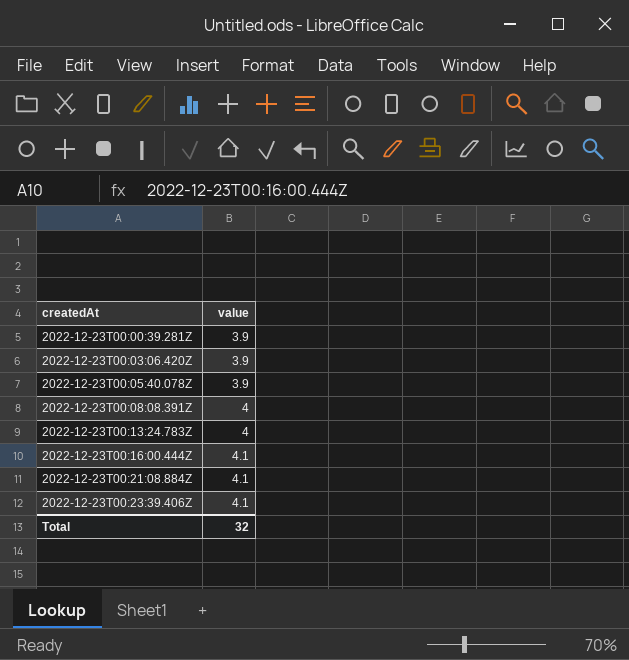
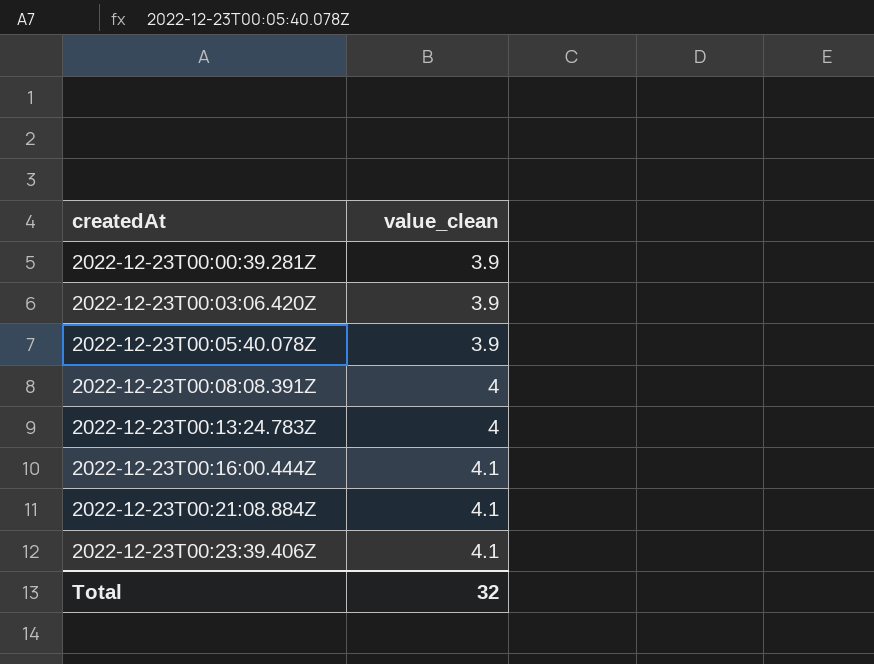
column name: value -> value_clean

